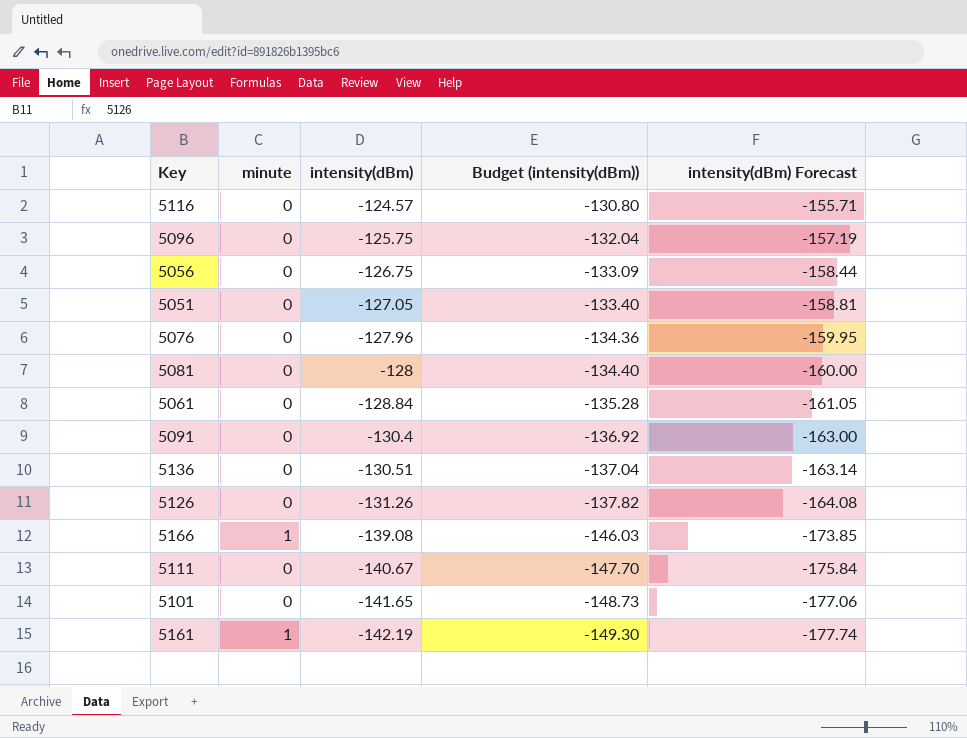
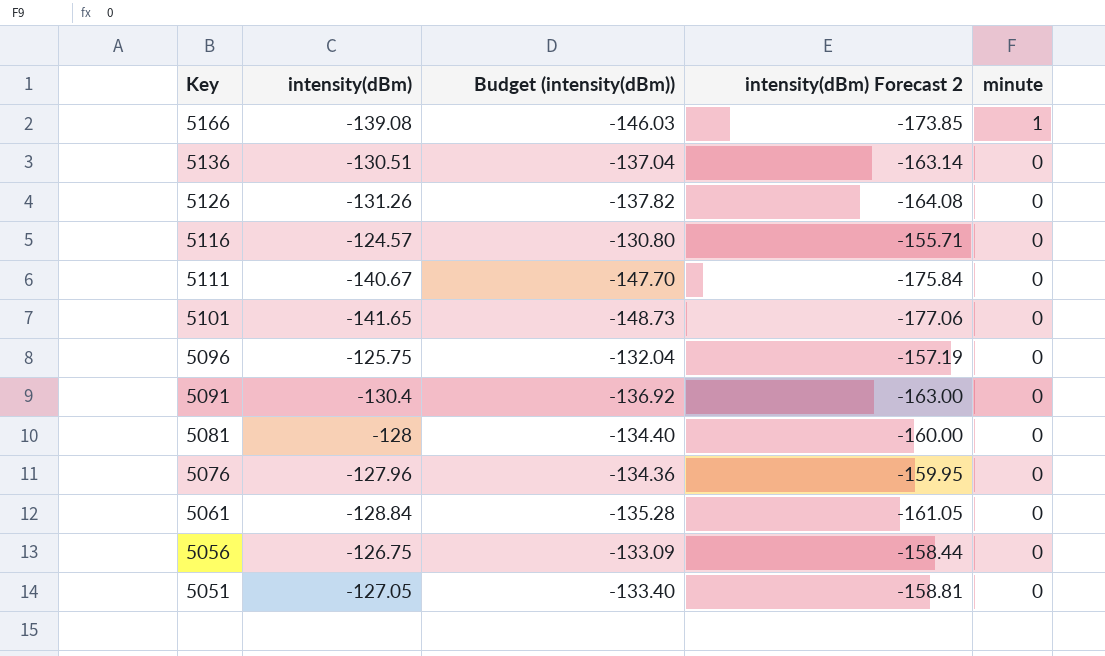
row order: intensity(dBm) descending -> Key descending
column name: intensity(dBm) Forecast -> intensity(dBm) Forecast 2
column minute | position: 2 -> 5
row 5161: 1 | -142.19 | -149.30 | -177.74 -> none

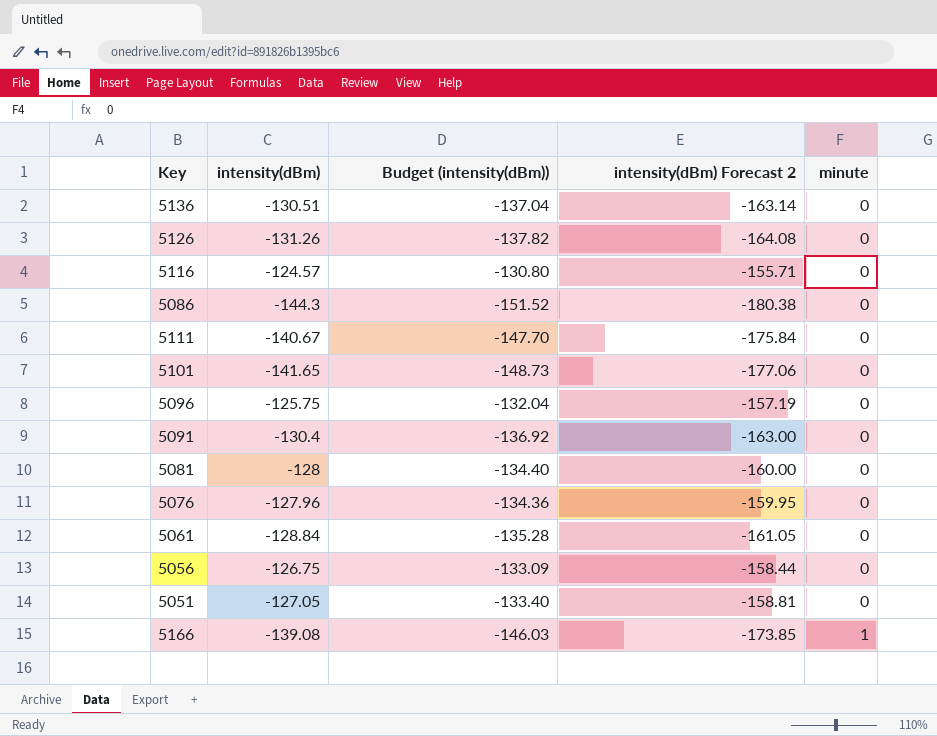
row order: Key descending -> minute ascending
row 5086: none -> -144.3 | -151.52 | -180.38 | 0

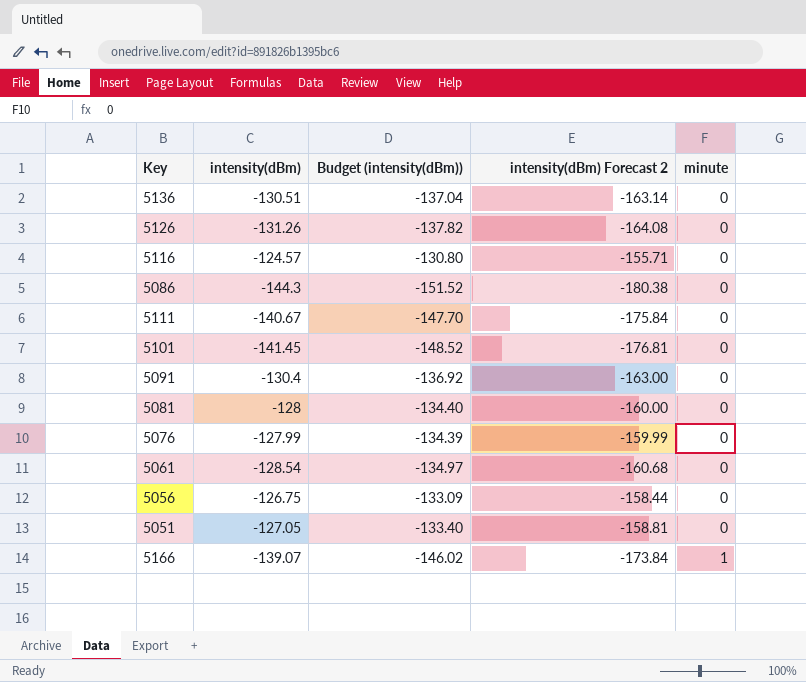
row 5096: -125.75 | -132.04 | -157.19 | 0 -> none
5101 | intensity(dBm): -141.65 -> -141.45
5101 | Budget (intensity(dBm)): -148.73 -> -148.52
5101 | intensity(dBm) Forecast 2: -177.06 -> -176.81
5076 | intensity(dBm): -127.96 -> -127.99
5076 | Budget (intensity(dBm)): -134.36 -> -134.39
5076 | intensity(dBm) Forecast 2: -159.95 -> -159.99
5061 | intensity(dBm): -128.84 -> -128.54
5061 | Budget (intensity(dBm)): -135.28 -> -134.97
5061 | intensity(dBm) Forecast 2: -161.05 -> -160.68
5166 | intensity(dBm): -139.08 -> -139.07
5166 | Budget (intensity(dBm)): -146.03 -> -146.02
5166 | intensity(dBm) Forecast 2: -173.85 -> -173.84

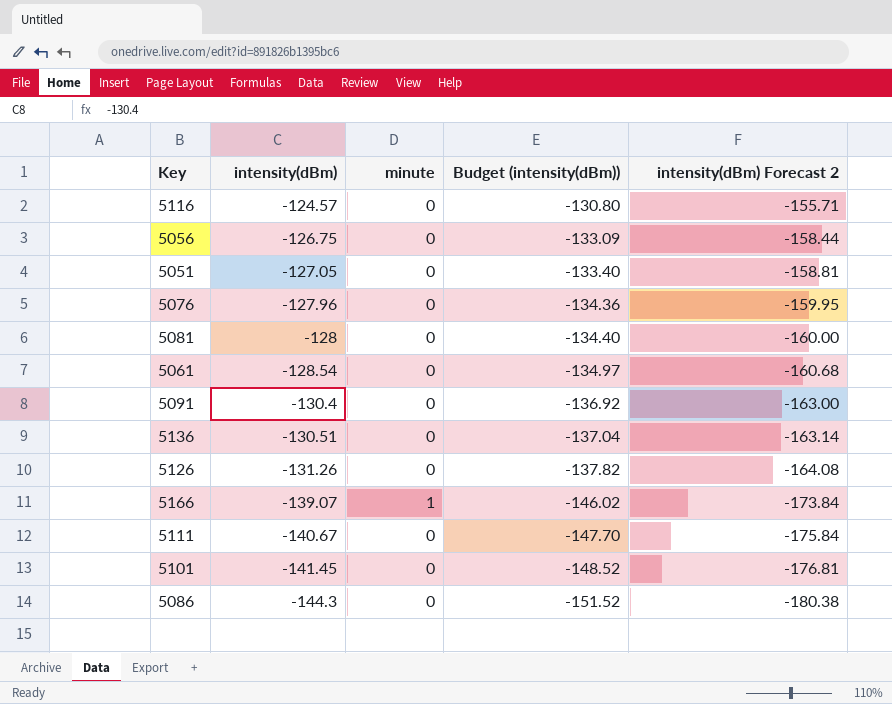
row order: minute ascending -> intensity(dBm) descending
column minute | position: 5 -> 3
5076 | intensity(dBm): -127.99 -> -127.96
5076 | Budget (intensity(dBm)): -134.39 -> -134.36
5076 | intensity(dBm) Forecast 2: -159.99 -> -159.95

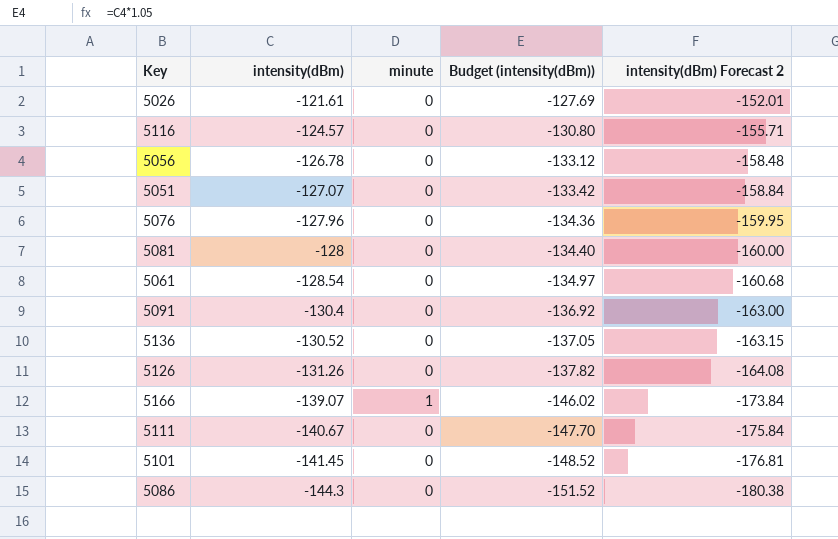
row 5026: none -> -121.61 | 0 | -127.69 | -152.01
5056 | intensity(dBm): -126.75 -> -126.78
5056 | Budget (intensity(dBm)): -133.09 -> -133.12
5056 | intensity(dBm) Forecast 2: -158.44 -> -158.48
5051 | intensity(dBm): -127.05 -> -127.07
5051 | Budget (intensity(dBm)): -133.40 -> -133.42
5051 | intensity(dBm) Forecast 2: -158.81 -> -158.84
5136 | intensity(dBm): -130.51 -> -130.52
5136 | Budget (intensity(dBm)): -137.04 -> -137.05
5136 | intensity(dBm) Forecast 2: -163.14 -> -163.15

